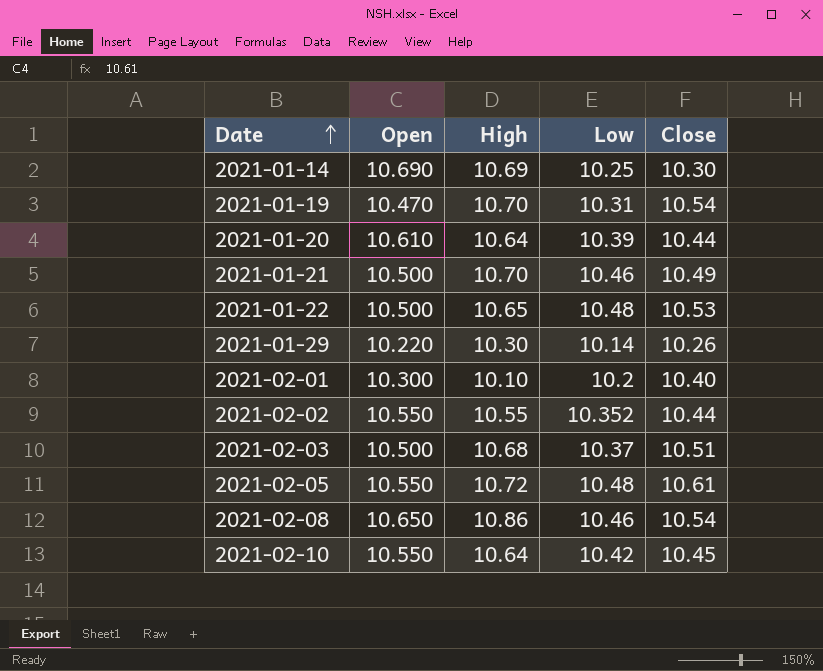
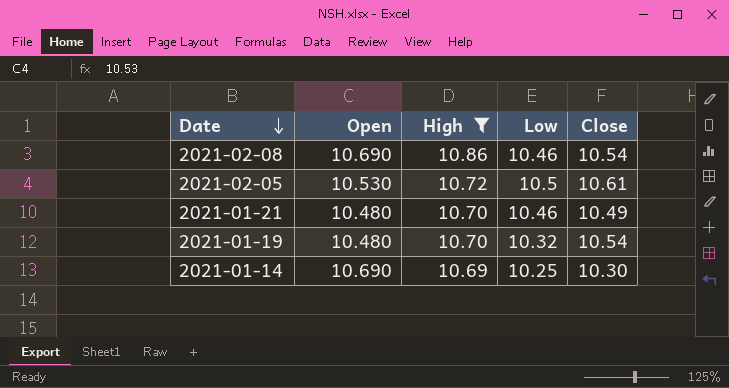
filter: none -> High >= 10.69
row order: Date ascending -> Date descending
2021-02-08 | Open: 10.650 -> 10.690
2021-02-05 | Open: 10.550 -> 10.530
2021-02-05 | Low: 10.48 -> 10.5
2021-01-21 | Open: 10.500 -> 10.480
2021-01-19 | Open: 10.470 -> 10.480
2021-01-19 | Low: 10.31 -> 10.32

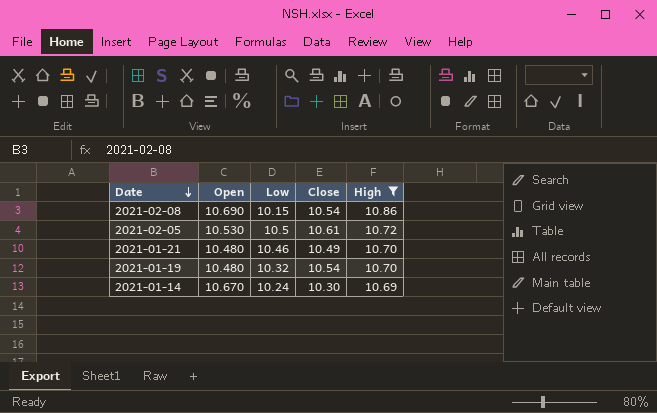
column High | position: 3 -> 5
2021-02-08 | Low: 10.46 -> 10.15
2021-01-14 | Open: 10.690 -> 10.670
2021-01-14 | Low: 10.25 -> 10.24

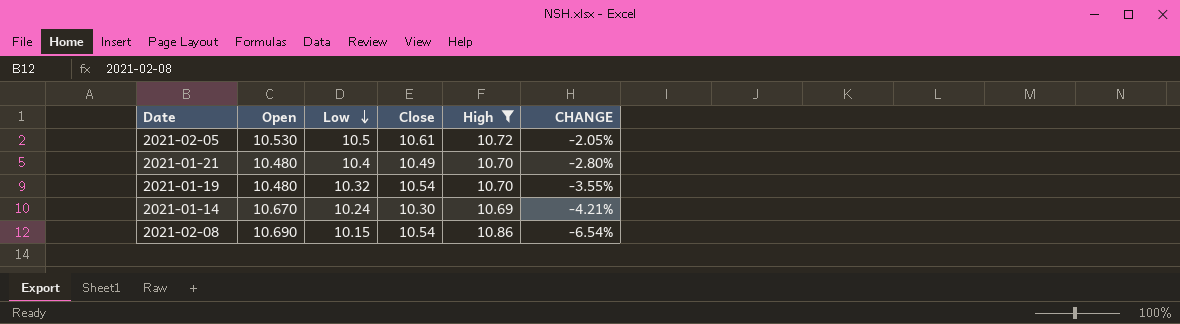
row order: Date descending -> Low descending
column CHANGE | formula: none -> ([Low] - [High]) / [High]
2021-01-21 | Low: 10.46 -> 10.4

